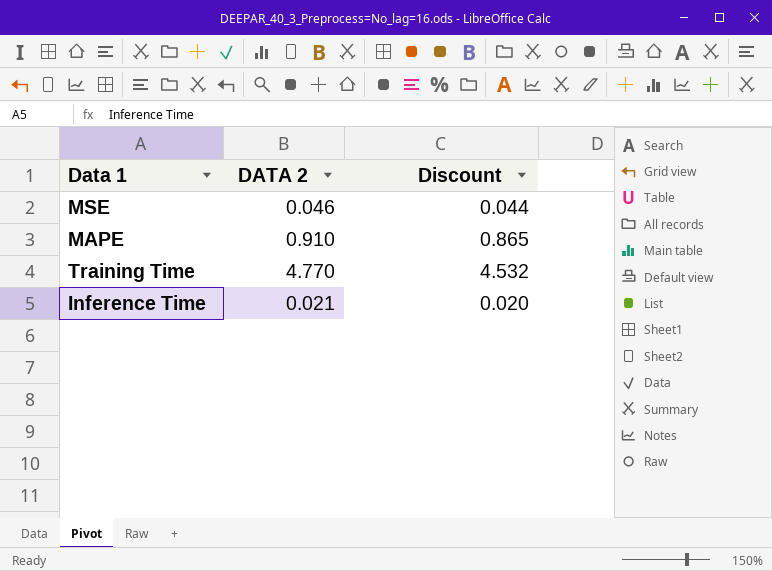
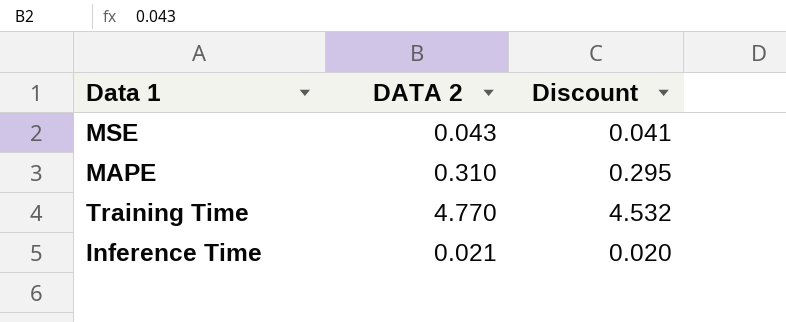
MSE | DATA 2: 0.046 -> 0.043
MSE | Discount: 0.044 -> 0.041
MAPE | DATA 2: 0.910 -> 0.310
MAPE | Discount: 0.865 -> 0.295

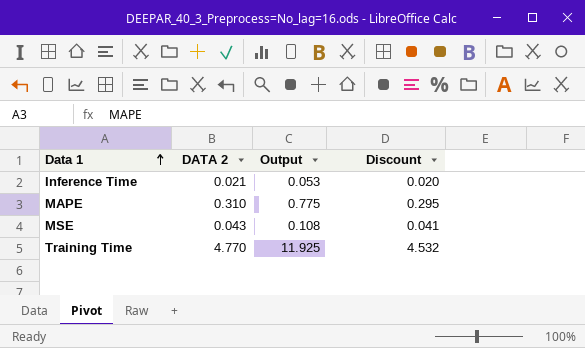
row order: none -> Data 1 ascending
column Output | formula: none -> [DATA 2] * 2.5

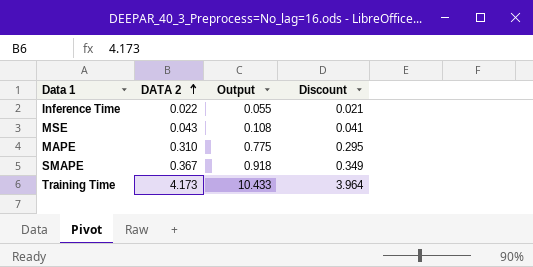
row order: Data 1 ascending -> DATA 2 ascending
Inference Time | DATA 2: 0.021 -> 0.022
Inference Time | Output: 0.053 -> 0.055
Inference Time | Discount: 0.020 -> 0.021
row SMAPE: none -> 0.367 | 0.918 | 0.349
Training Time | DATA 2: 4.770 -> 4.173
Training Time | Output: 11.925 -> 10.433
Training Time | Discount: 4.532 -> 3.964

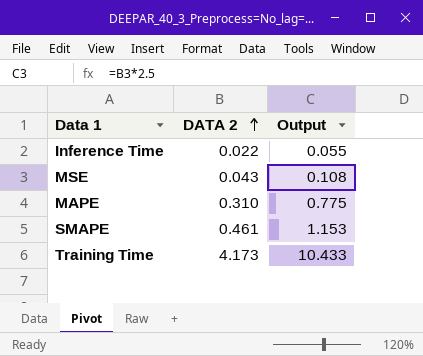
column Discount | formula: [DATA 2] * 0.95 -> none
SMAPE | DATA 2: 0.367 -> 0.461
SMAPE | Output: 0.918 -> 1.153

